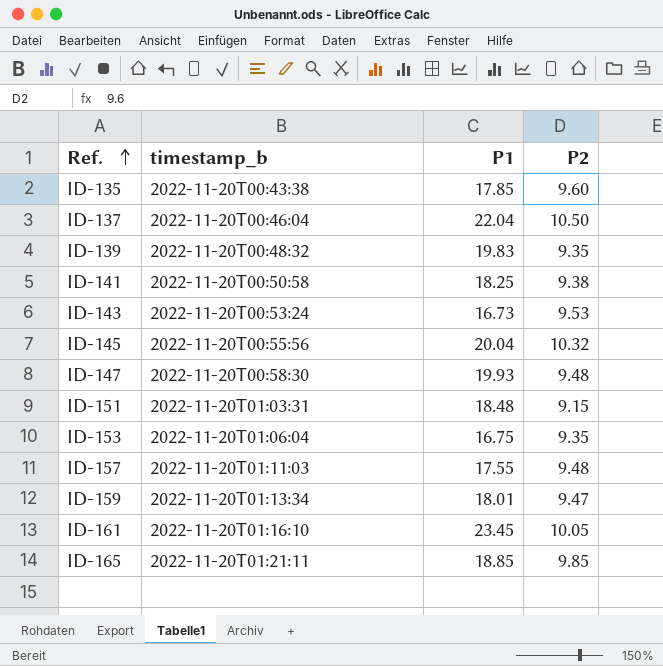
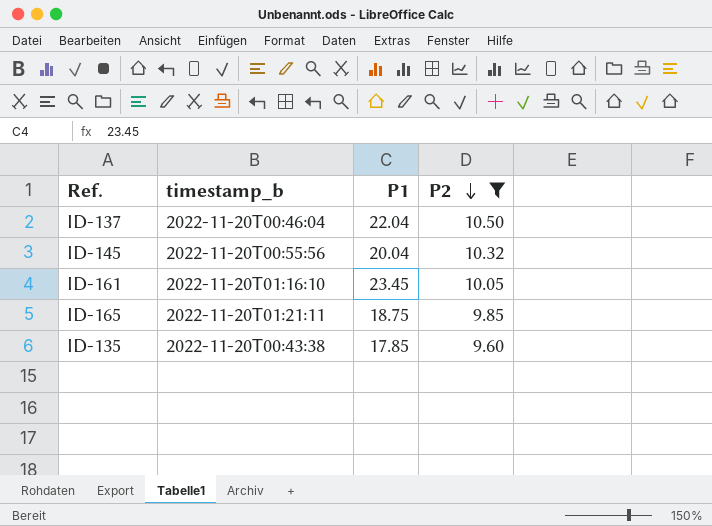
filter: none -> P2 >= 9.60
row order: Ref. ascending -> P2 descending
ID-165 | P1: 18.85 -> 18.75

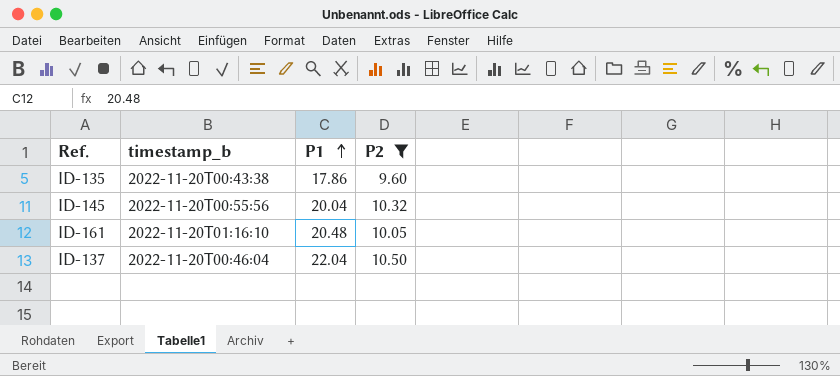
row order: P2 descending -> P1 ascending
row ID-165: 2022-11-20T01:21:11 | 18.75 | 9.85 -> none
ID-135 | P1: 17.85 -> 17.86
ID-161 | P1: 23.45 -> 20.48

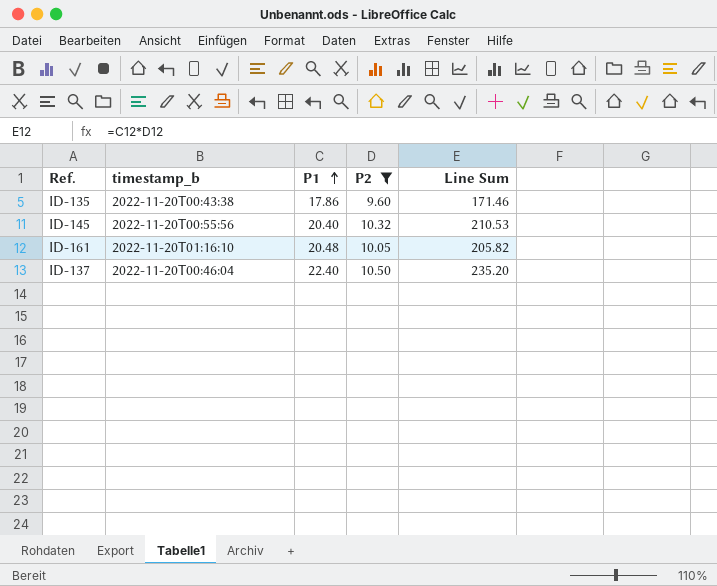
column Line Sum | formula: none -> [P1] * [P2]
ID-145 | P1: 20.04 -> 20.40
ID-137 | P1: 22.04 -> 22.40

